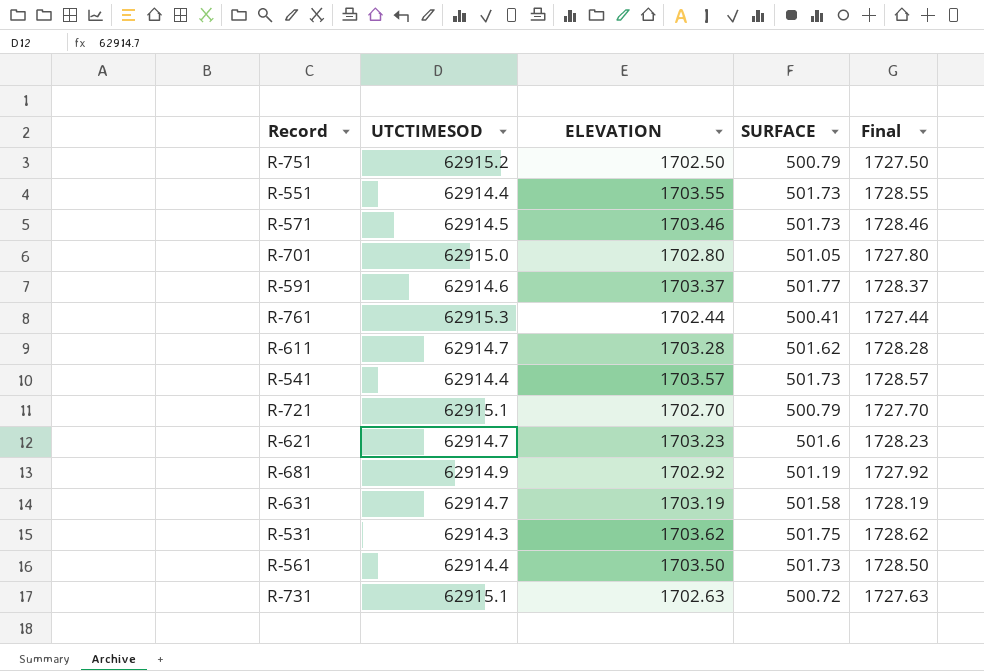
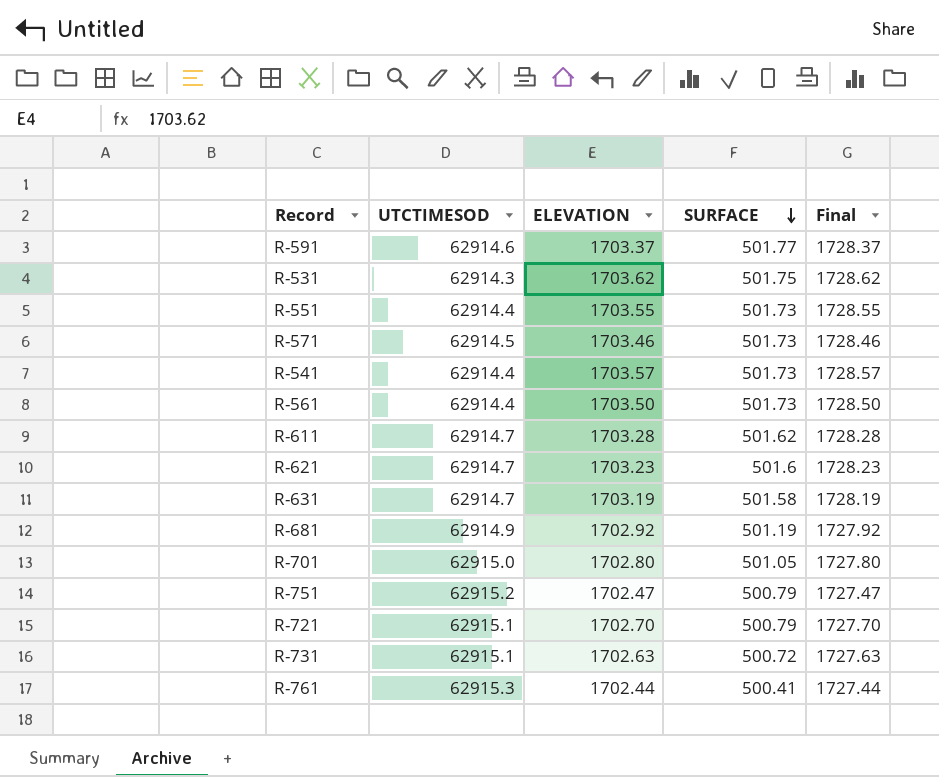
row order: none -> SURFACE descending
R-751 | ELEVATION: 1702.50 -> 1702.47
R-751 | Final: 1727.50 -> 1727.47

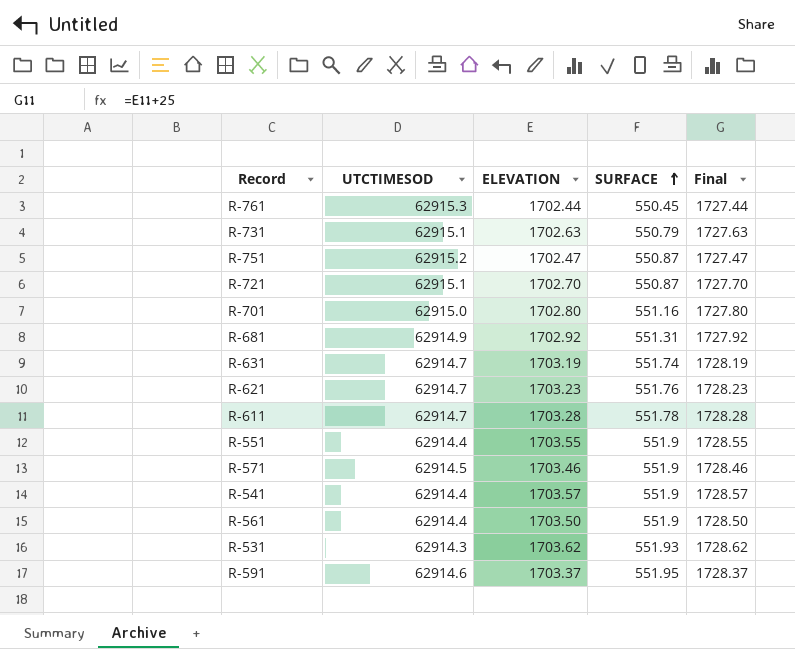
row order: SURFACE descending -> SURFACE ascending
R-761 | SURFACE: 500.41 -> 550.45
R-731 | SURFACE: 500.72 -> 550.79
R-751 | SURFACE: 500.79 -> 550.87
R-721 | SURFACE: 500.79 -> 550.87
R-701 | SURFACE: 501.05 -> 551.16
R-681 | SURFACE: 501.19 -> 551.31
R-631 | SURFACE: 501.58 -> 551.74
R-621 | SURFACE: 501.6 -> 551.76
R-611 | SURFACE: 501.62 -> 551.78
R-551 | SURFACE: 501.73 -> 551.9
R-571 | SURFACE: 501.73 -> 551.9
R-541 | SURFACE: 501.73 -> 551.9
R-561 | SURFACE: 501.73 -> 551.9
R-531 | SURFACE: 501.75 -> 551.93
R-591 | SURFACE: 501.77 -> 551.95

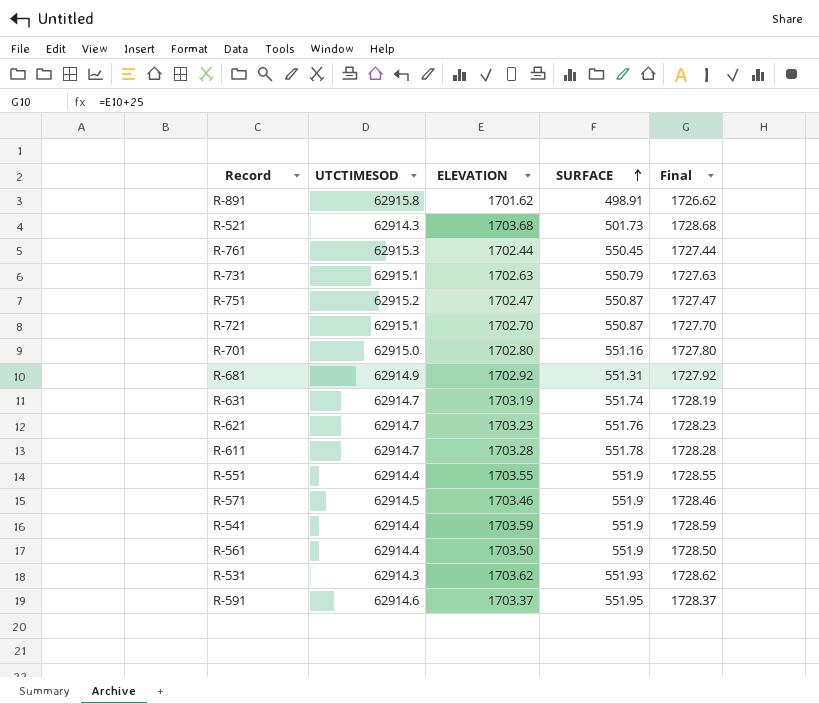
row R-891: none -> 62915.8 | 1701.62 | 498.91 | 1726.62
row R-521: none -> 62914.3 | 1703.68 | 501.73 | 1728.68
R-541 | ELEVATION: 1703.57 -> 1703.59
R-541 | Final: 1728.57 -> 1728.59

